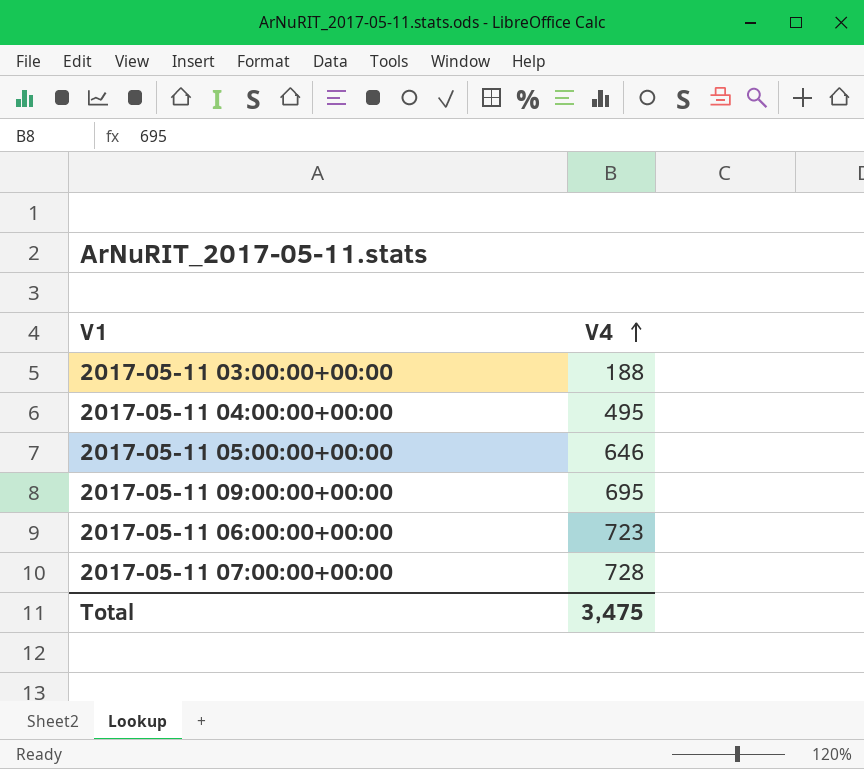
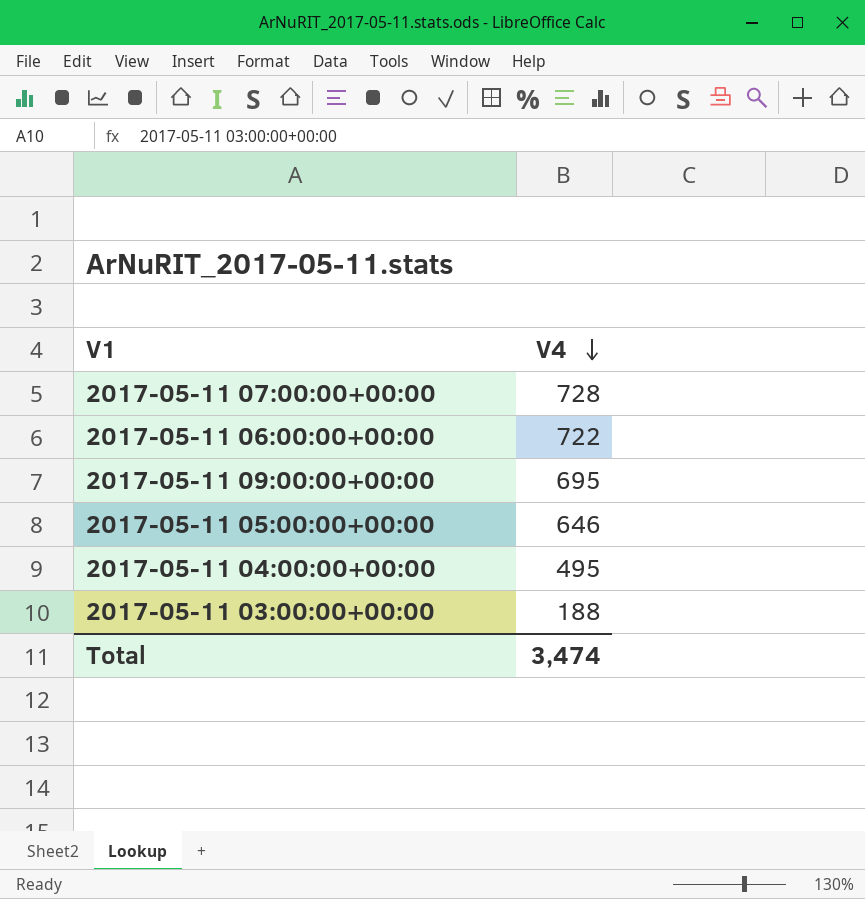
row order: V4 ascending -> V4 descending
2017-05-11 06:00:00+00:00 | V4: 723 -> 722
Total | V4: 3,475 -> 3,474

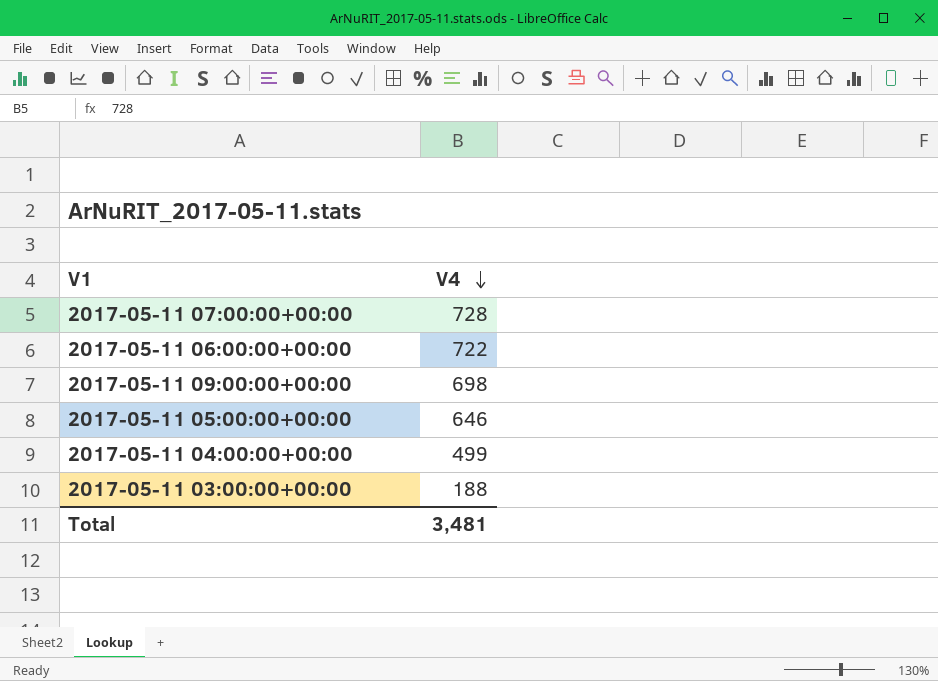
2017-05-11 09:00:00+00:00 | V4: 695 -> 698
2017-05-11 04:00:00+00:00 | V4: 495 -> 499
Total | V4: 3,474 -> 3,481

